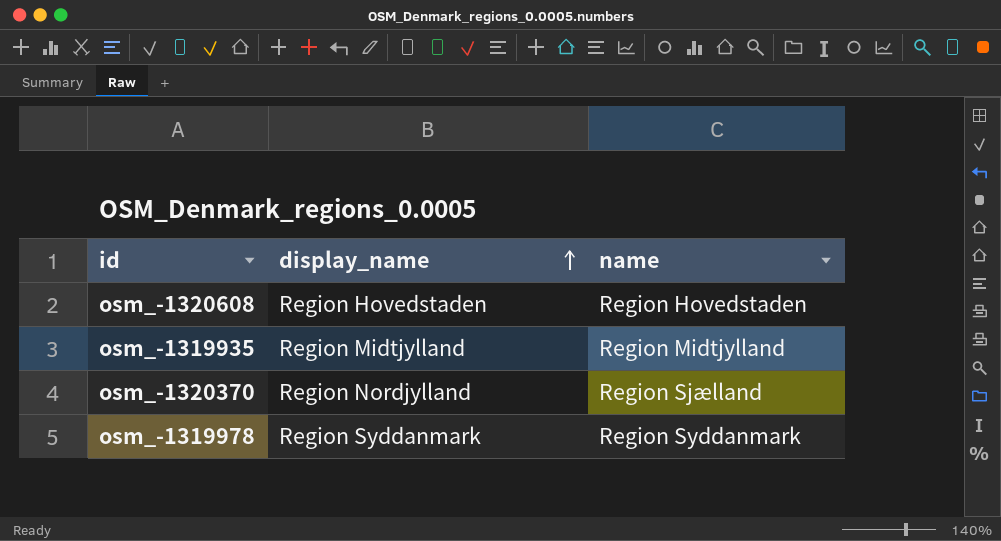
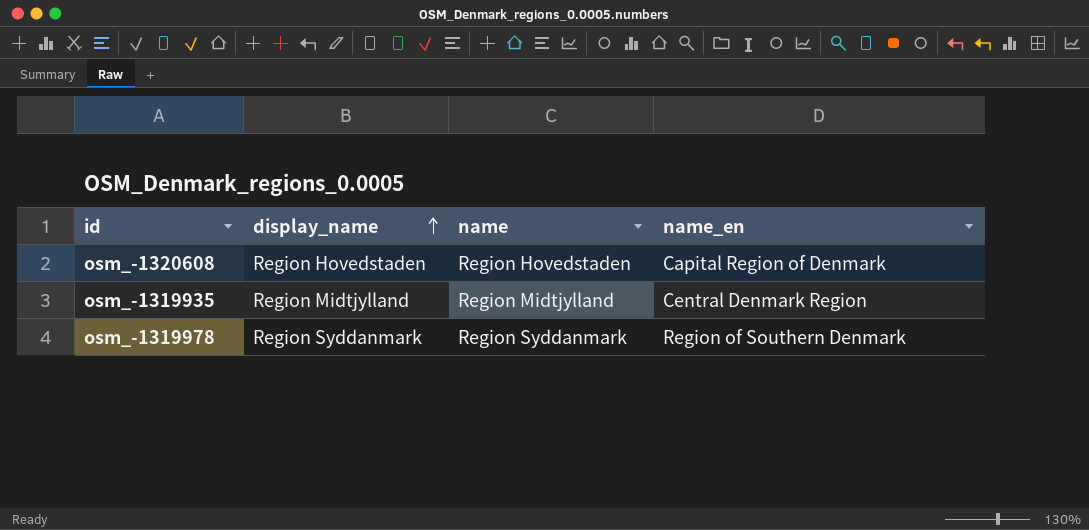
column name_en | position: none -> 4
row osm_-1320370: Region Nordjylland | Region Sjælland -> none

